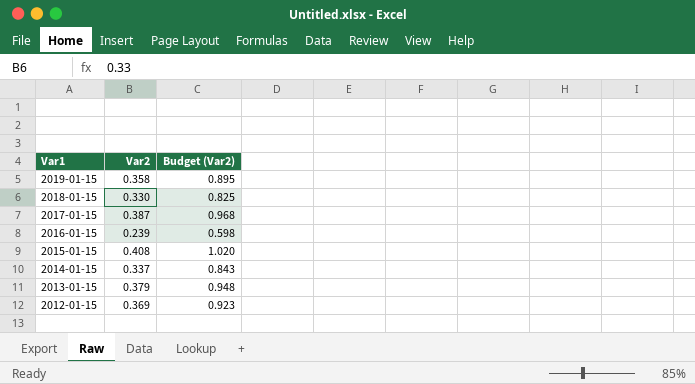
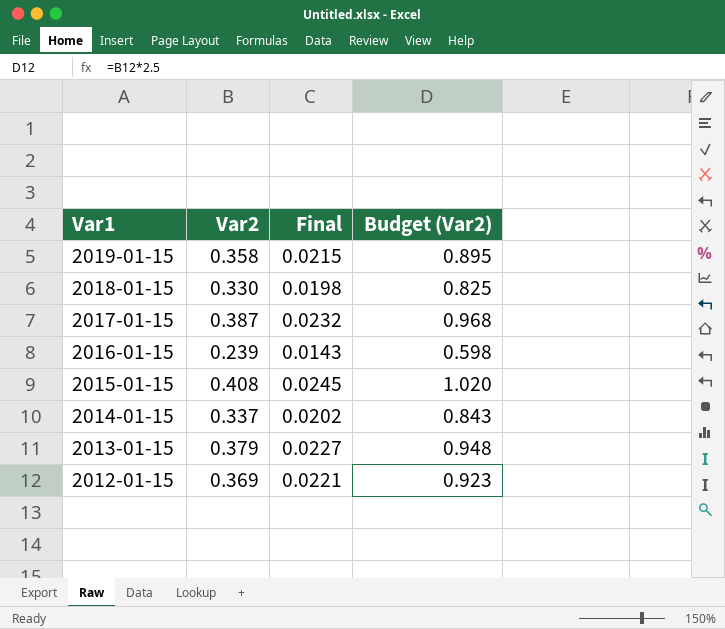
column Final | formula: none -> [Var2] * 0.06

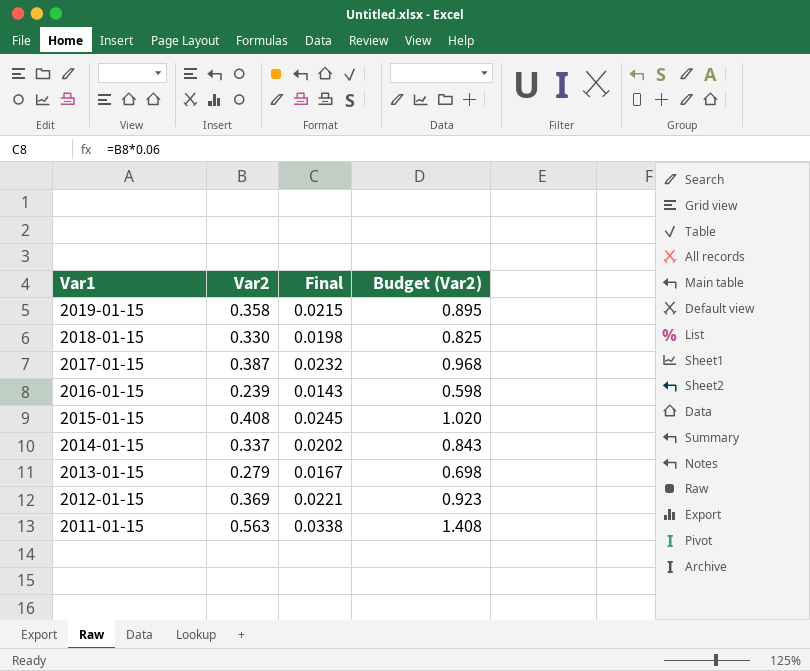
2013-01-15 | Var2: 0.379 -> 0.279
2013-01-15 | Final: 0.0227 -> 0.0167
2013-01-15 | Budget (Var2): 0.948 -> 0.698
row 2011-01-15: none -> 0.563 | 0.0338 | 1.408

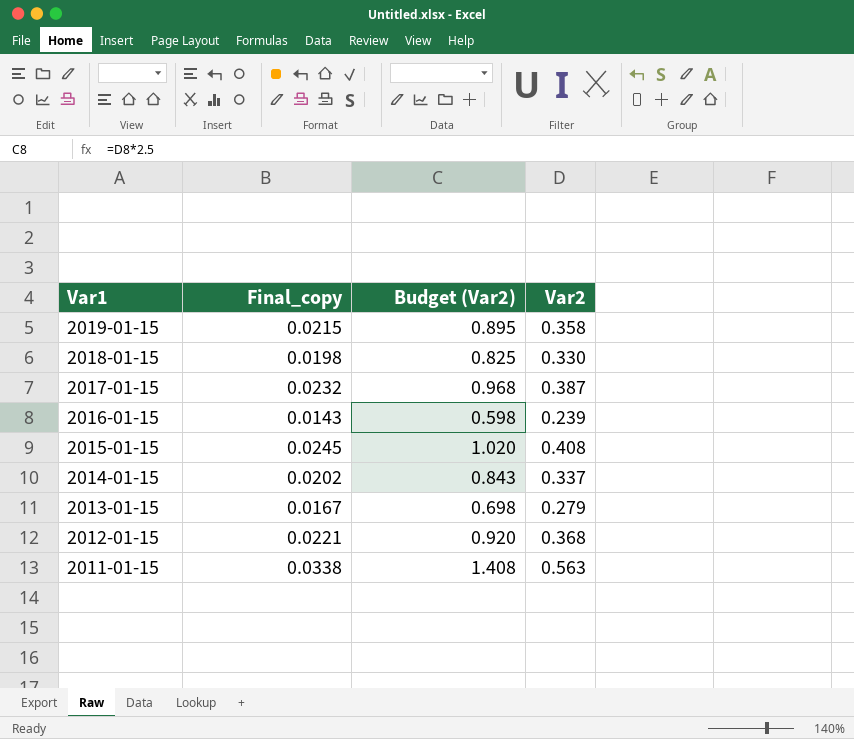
column name: Final -> Final_copy
column Var2 | position: 2 -> 4
2012-01-15 | Budget (Var2): 0.923 -> 0.920
2012-01-15 | Var2: 0.369 -> 0.368

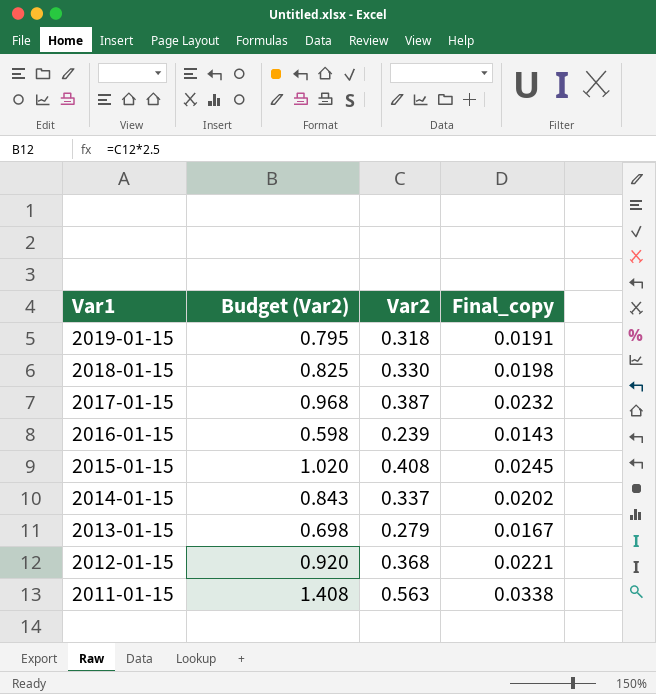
column Final_copy | position: 2 -> 4
2019-01-15 | Budget (Var2): 0.895 -> 0.795
2019-01-15 | Var2: 0.358 -> 0.318
2019-01-15 | Final_copy: 0.0215 -> 0.0191

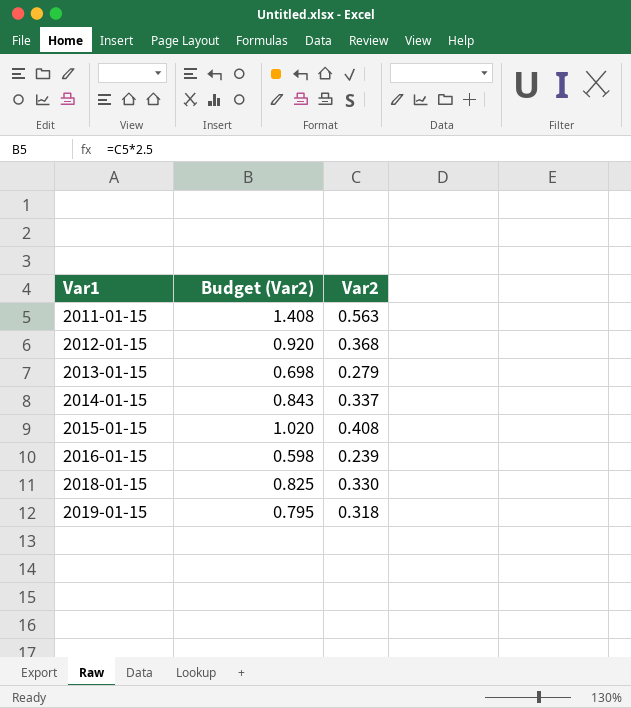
row order: Var1 descending -> Var1 ascending
column Final_copy | formula: [Var2] * 0.06 -> none
row 2017-01-15: 0.968 | 0.387 | 0.0232 -> none

